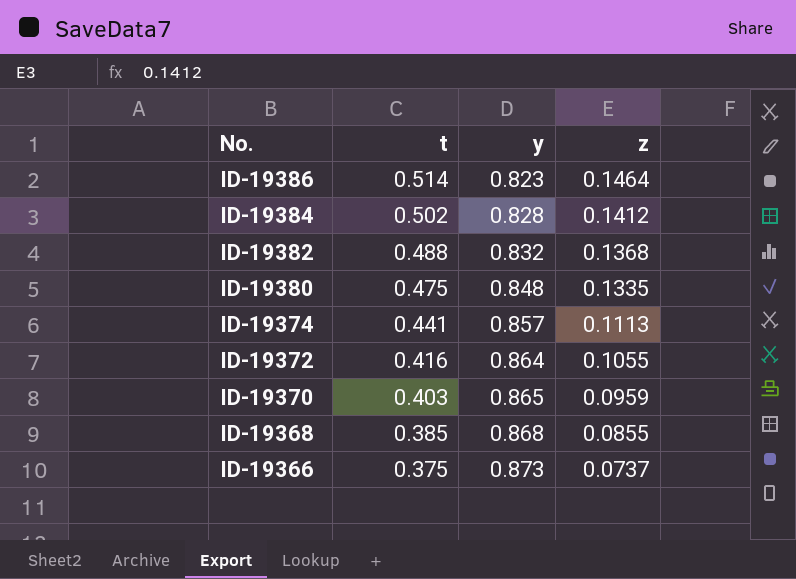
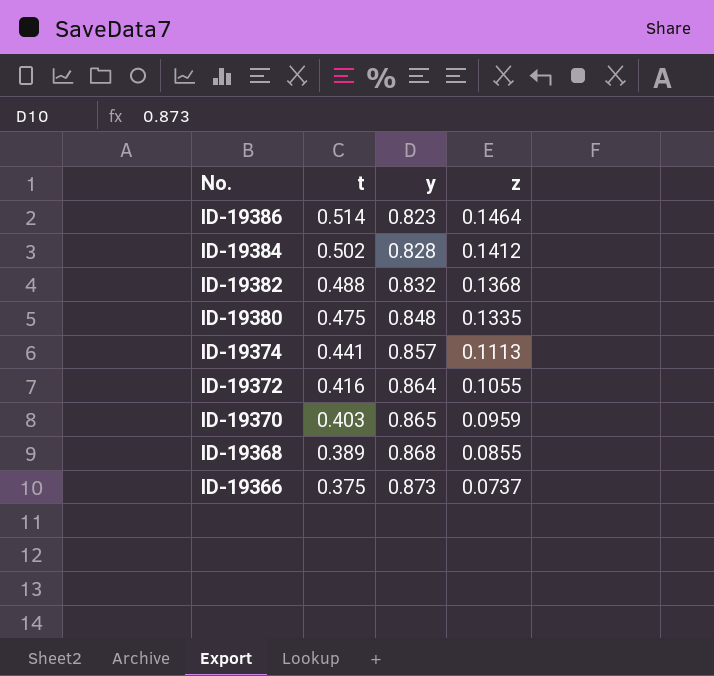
ID-19368 | t: 0.385 -> 0.389

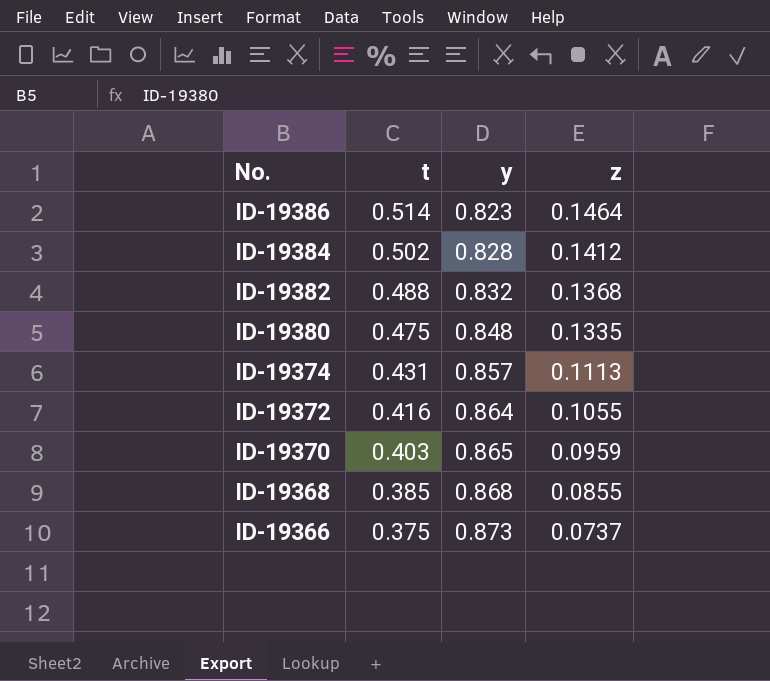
ID-19374 | t: 0.441 -> 0.431
ID-19368 | t: 0.389 -> 0.385

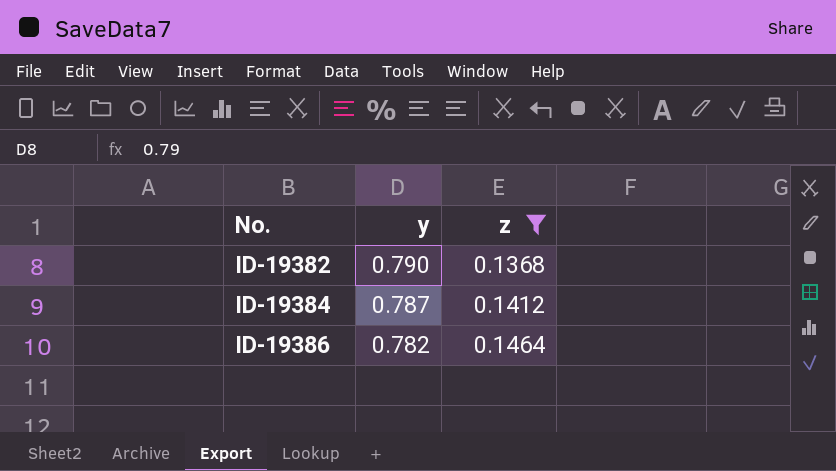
filter: none -> z >= 0.1368
row order: No. descending -> No. ascending
column t | position: 2 -> none
ID-19382 | y: 0.832 -> 0.790
ID-19384 | y: 0.828 -> 0.787
ID-19386 | y: 0.823 -> 0.782

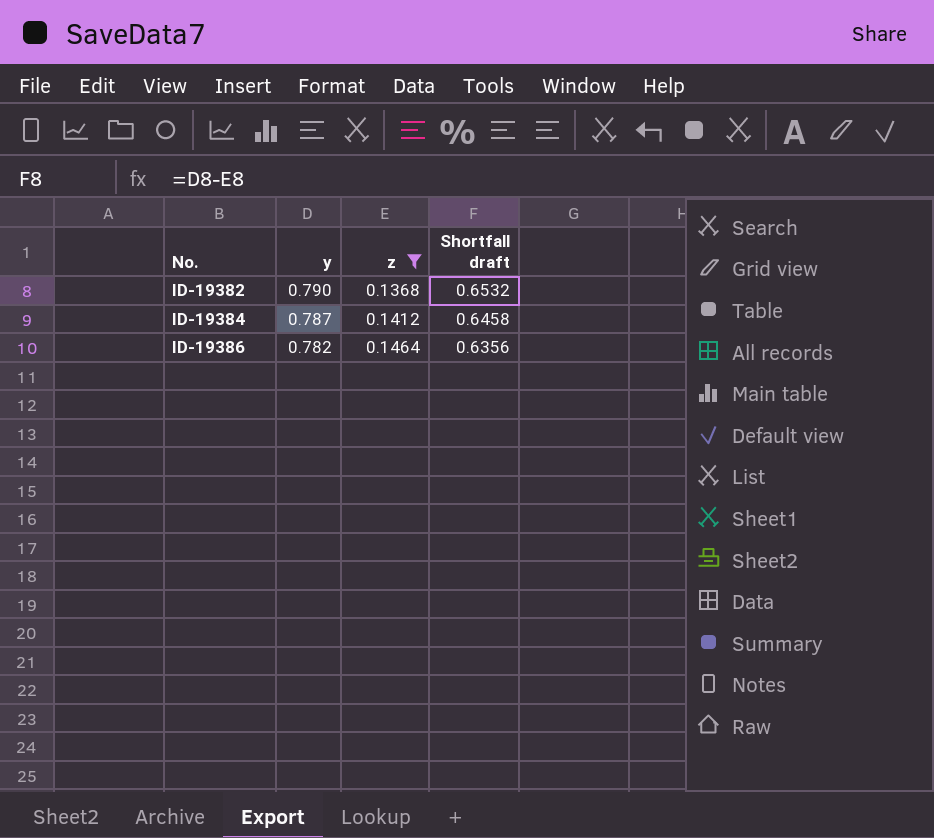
column Shortfall draft | formula: none -> [y] - [z]

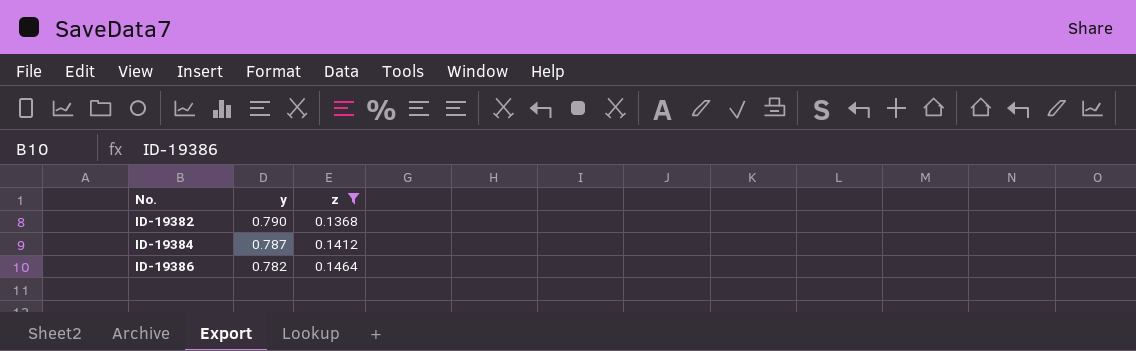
column Shortfall draft | formula: [y] - [z] -> none

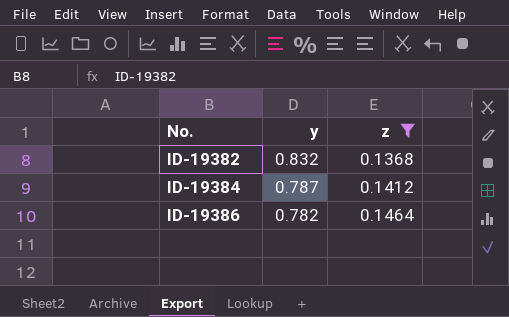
ID-19382 | y: 0.790 -> 0.832

